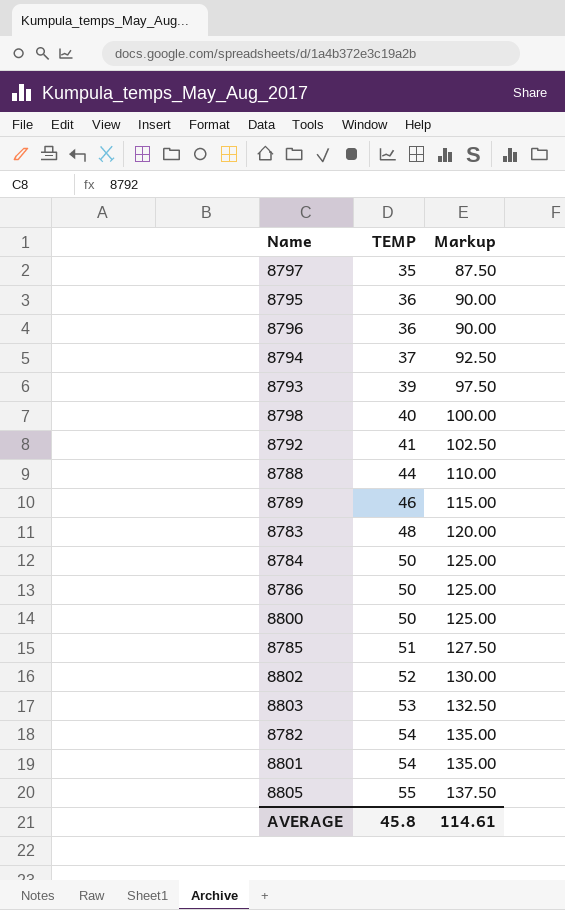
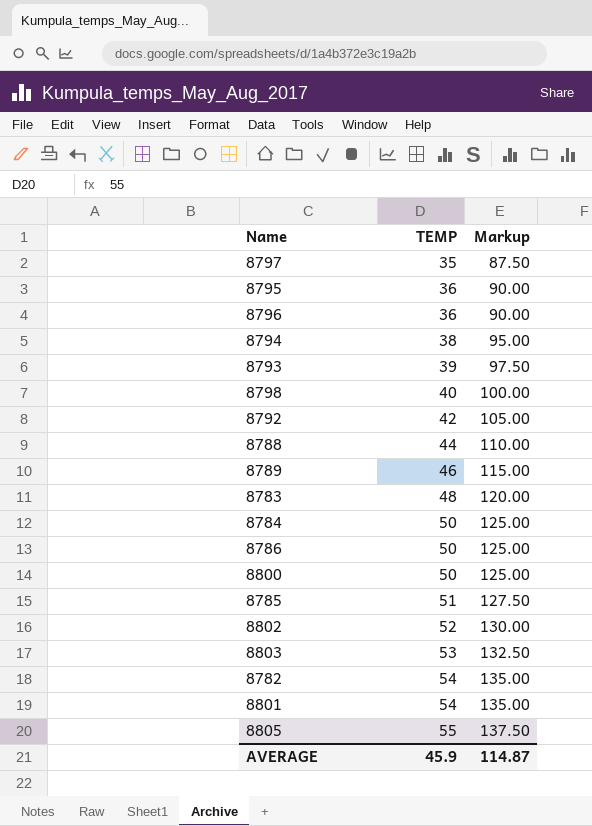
8794 | TEMP: 37 -> 38
8794 | Markup: 92.50 -> 95.00
8792 | TEMP: 41 -> 42
8792 | Markup: 102.50 -> 105.00
AVERAGE | TEMP: 45.8 -> 45.9
AVERAGE | Markup: 114.61 -> 114.87

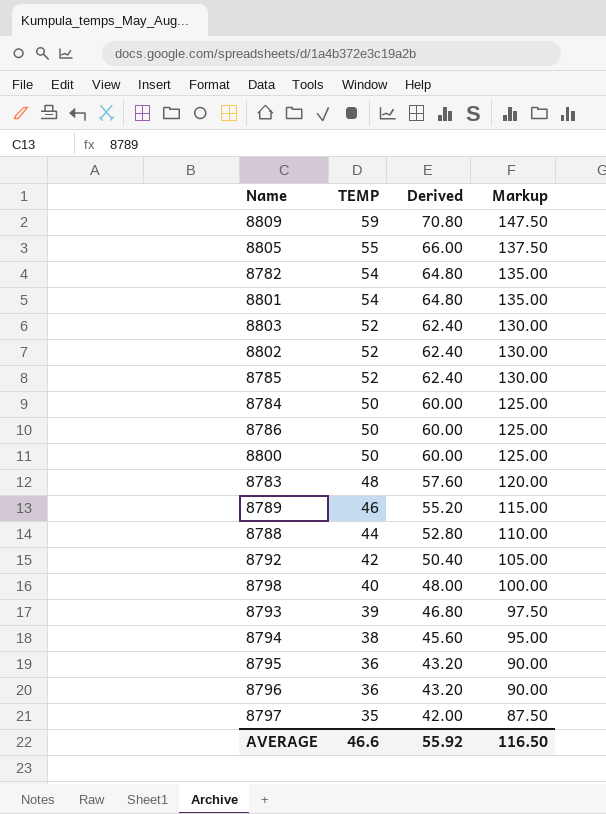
row order: TEMP ascending -> TEMP descending
column Derived | formula: none -> [TEMP] * 1.2
row 8809: none -> 59 | 70.80 | 147.50
8803 | TEMP: 53 -> 52
8803 | Markup: 132.50 -> 130.00
8785 | TEMP: 51 -> 52
8785 | Markup: 127.50 -> 130.00
AVERAGE | TEMP: 45.9 -> 46.6
AVERAGE | Markup: 114.87 -> 116.50

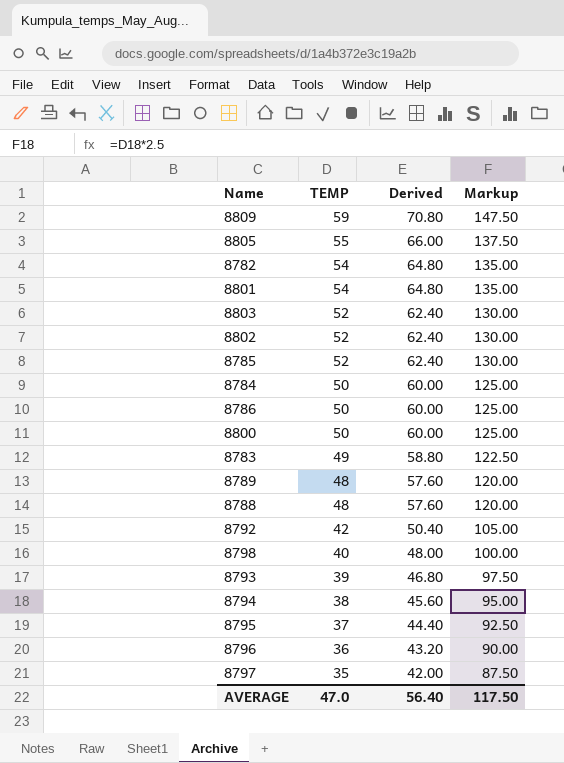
8783 | TEMP: 48 -> 49
8783 | Derived: 57.60 -> 58.80
8783 | Markup: 120.00 -> 122.50
8789 | TEMP: 46 -> 48
8789 | Derived: 55.20 -> 57.60
8789 | Markup: 115.00 -> 120.00
8788 | TEMP: 44 -> 48
8788 | Derived: 52.80 -> 57.60
8788 | Markup: 110.00 -> 120.00
8795 | TEMP: 36 -> 37
8795 | Derived: 43.20 -> 44.40
8795 | Markup: 90.00 -> 92.50
AVERAGE | TEMP: 46.6 -> 47.0
AVERAGE | Derived: 55.92 -> 56.40
AVERAGE | Markup: 116.50 -> 117.50

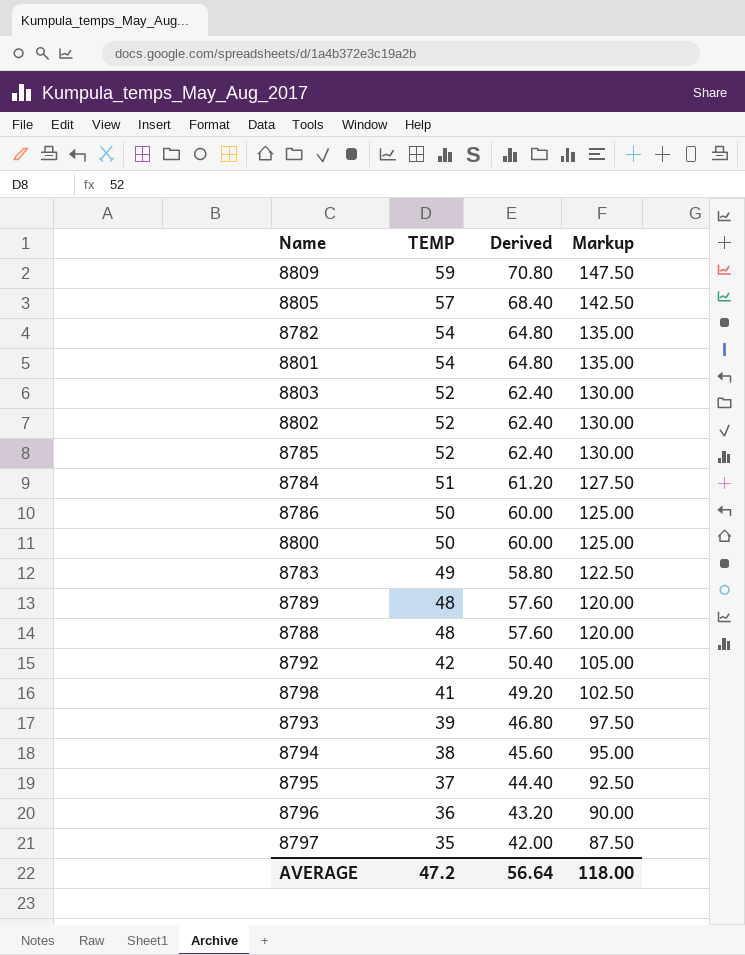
8805 | TEMP: 55 -> 57
8805 | Derived: 66.00 -> 68.40
8805 | Markup: 137.50 -> 142.50
8784 | TEMP: 50 -> 51
8784 | Derived: 60.00 -> 61.20
8784 | Markup: 125.00 -> 127.50
8798 | TEMP: 40 -> 41
8798 | Derived: 48.00 -> 49.20
8798 | Markup: 100.00 -> 102.50
AVERAGE | TEMP: 47.0 -> 47.2
AVERAGE | Derived: 56.40 -> 56.64
AVERAGE | Markup: 117.50 -> 118.00

